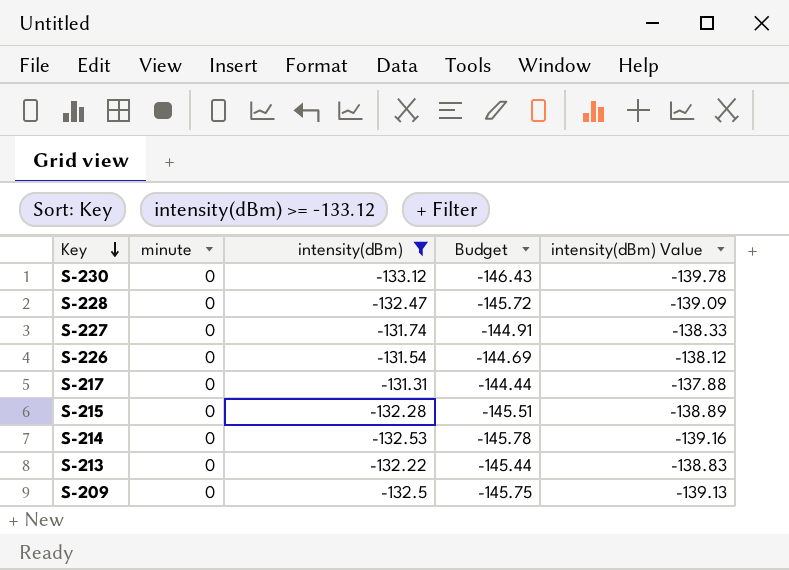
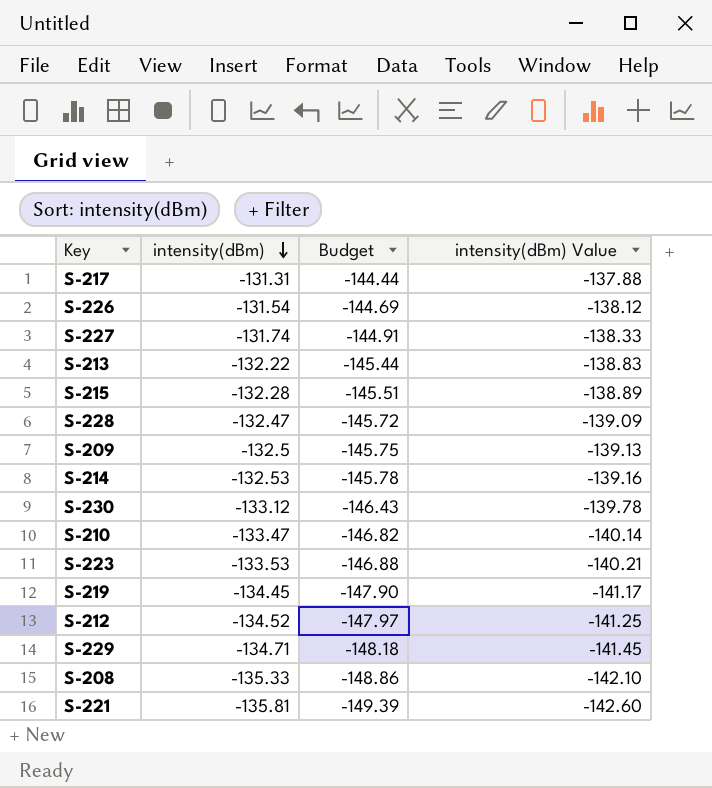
filter: intensity(dBm) >= -133.12 -> none
row order: Key descending -> intensity(dBm) descending
column minute | position: 2 -> none

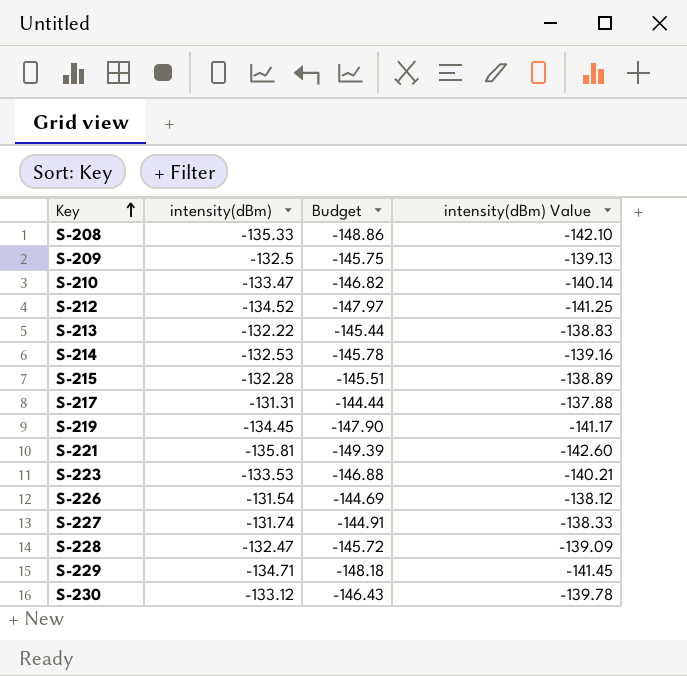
row order: intensity(dBm) descending -> Key ascending

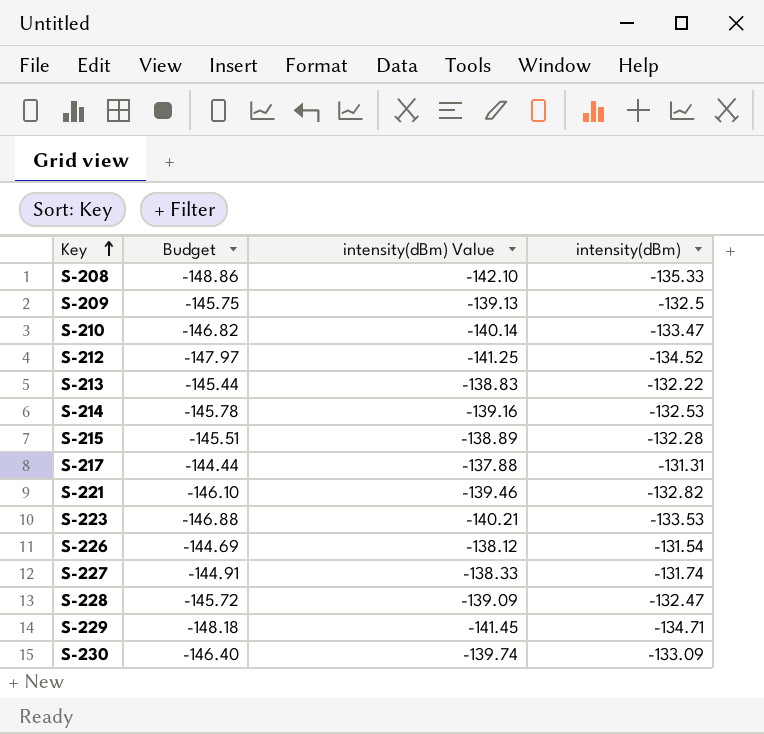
column intensity(dBm) | position: 2 -> 4
row S-219: -134.45 | -147.90 | -141.17 -> none
S-221 | Budget: -149.39 -> -146.10
S-221 | intensity(dBm) Value: -142.60 -> -139.46
S-221 | intensity(dBm): -135.81 -> -132.82
S-230 | Budget: -146.43 -> -146.40
S-230 | intensity(dBm) Value: -139.78 -> -139.74
S-230 | intensity(dBm): -133.12 -> -133.09

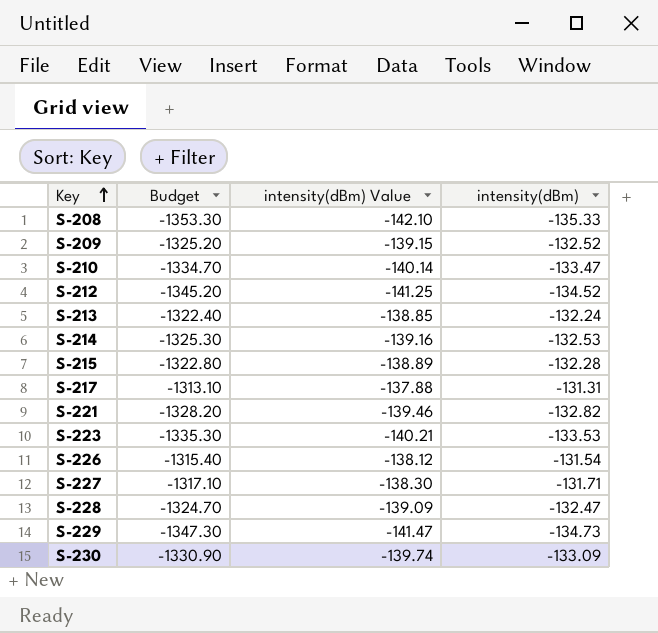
column Budget | formula: [intensity(dBm)] * 1.1 -> [intensity(dBm)] * 10
S-209 | intensity(dBm) Value: -139.13 -> -139.15
S-209 | intensity(dBm): -132.5 -> -132.52
S-213 | intensity(dBm) Value: -138.83 -> -138.85
S-213 | intensity(dBm): -132.22 -> -132.24
S-227 | intensity(dBm) Value: -138.33 -> -138.30
S-227 | intensity(dBm): -131.74 -> -131.71
S-229 | intensity(dBm) Value: -141.45 -> -141.47
S-229 | intensity(dBm): -134.71 -> -134.73

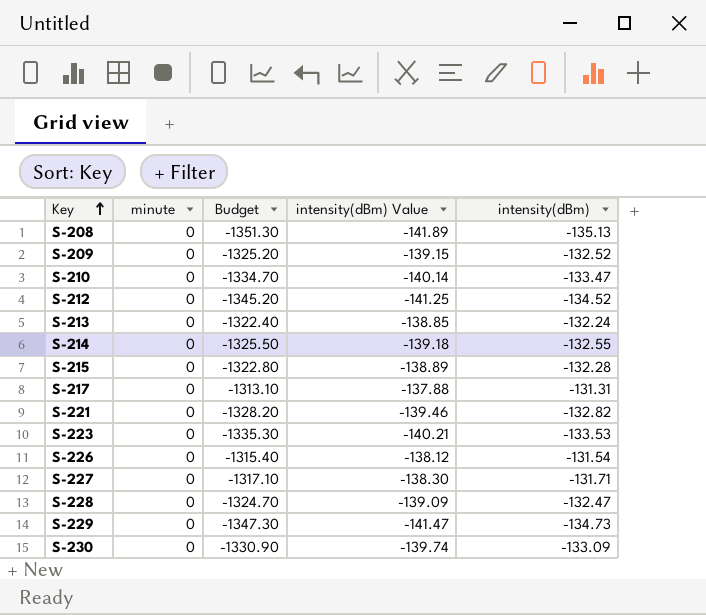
column minute | position: none -> 2
S-208 | Budget: -1353.30 -> -1351.30
S-208 | intensity(dBm) Value: -142.10 -> -141.89
S-208 | intensity(dBm): -135.33 -> -135.13
S-214 | Budget: -1325.30 -> -1325.50
S-214 | intensity(dBm) Value: -139.16 -> -139.18
S-214 | intensity(dBm): -132.53 -> -132.55

